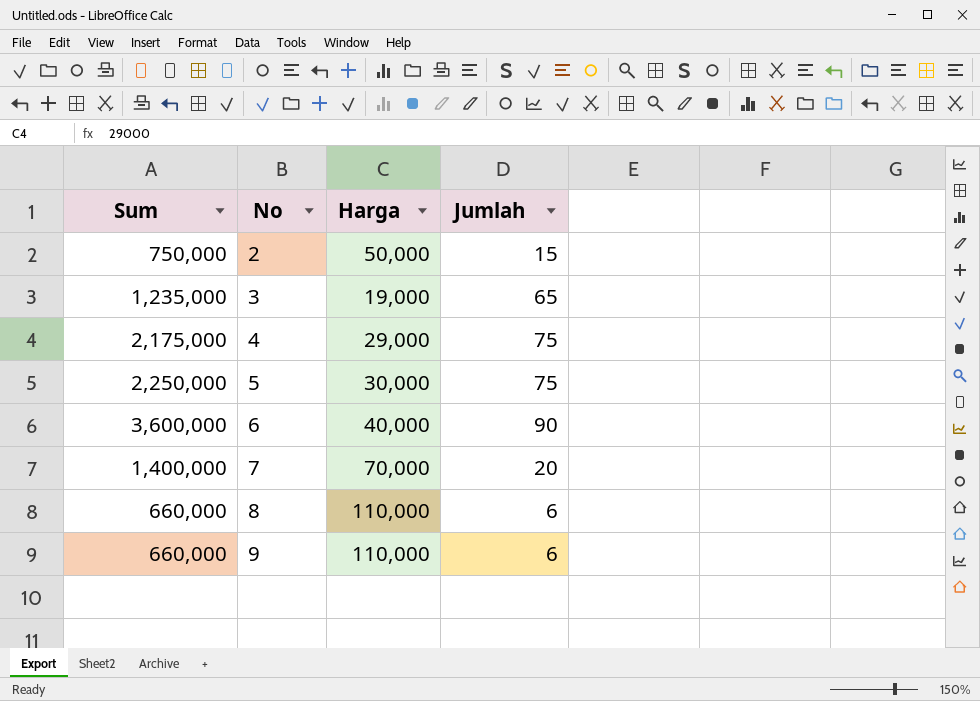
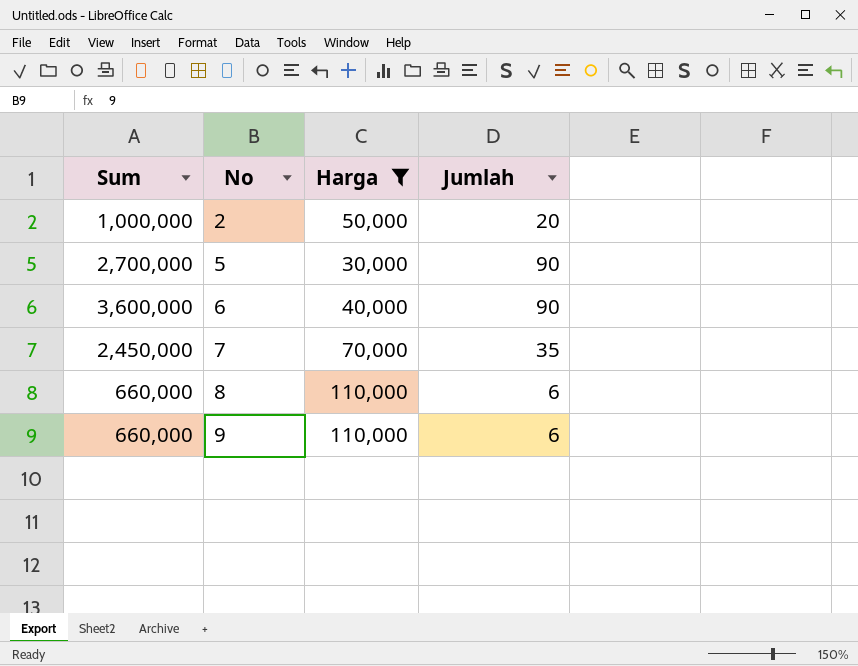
filter: none -> Harga >= 30,000
2 | Sum: 750,000 -> 1,000,000
2 | Jumlah: 15 -> 20
5 | Sum: 2,250,000 -> 2,700,000
5 | Jumlah: 75 -> 90
7 | Sum: 1,400,000 -> 2,450,000
7 | Jumlah: 20 -> 35

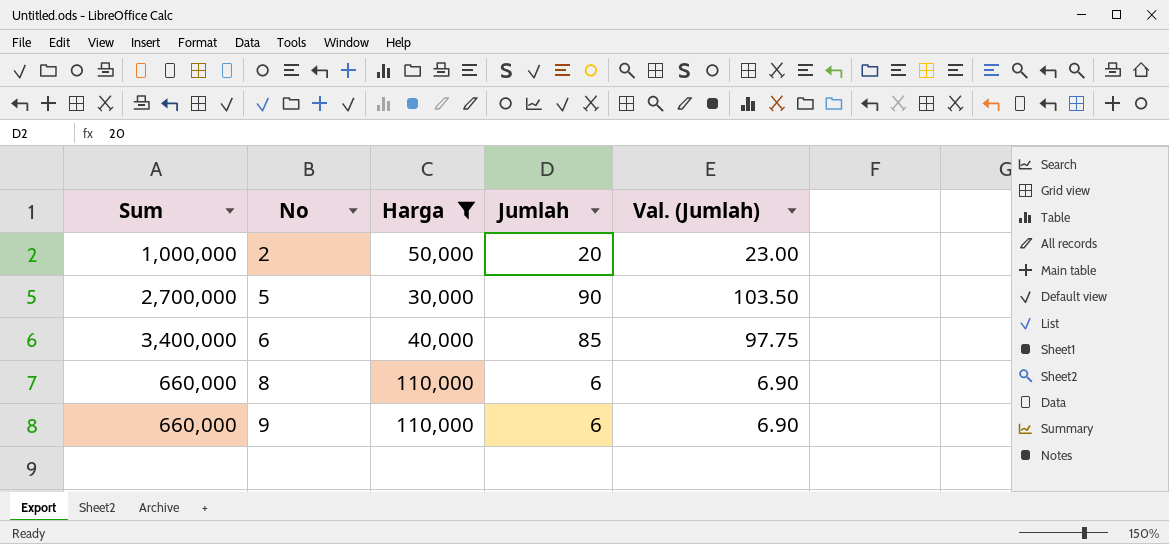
column Val. (Jumlah) | formula: none -> [Jumlah] * 1.15
row 7: 2,450,000 | 70,000 | 35 -> none
6 | Sum: 3,600,000 -> 3,400,000
6 | Jumlah: 90 -> 85

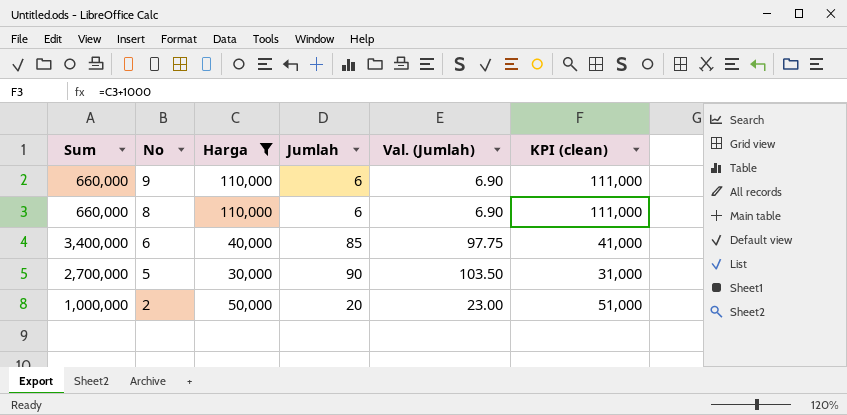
row order: No ascending -> No descending
column KPI (clean) | formula: none -> [Harga] + 1000

